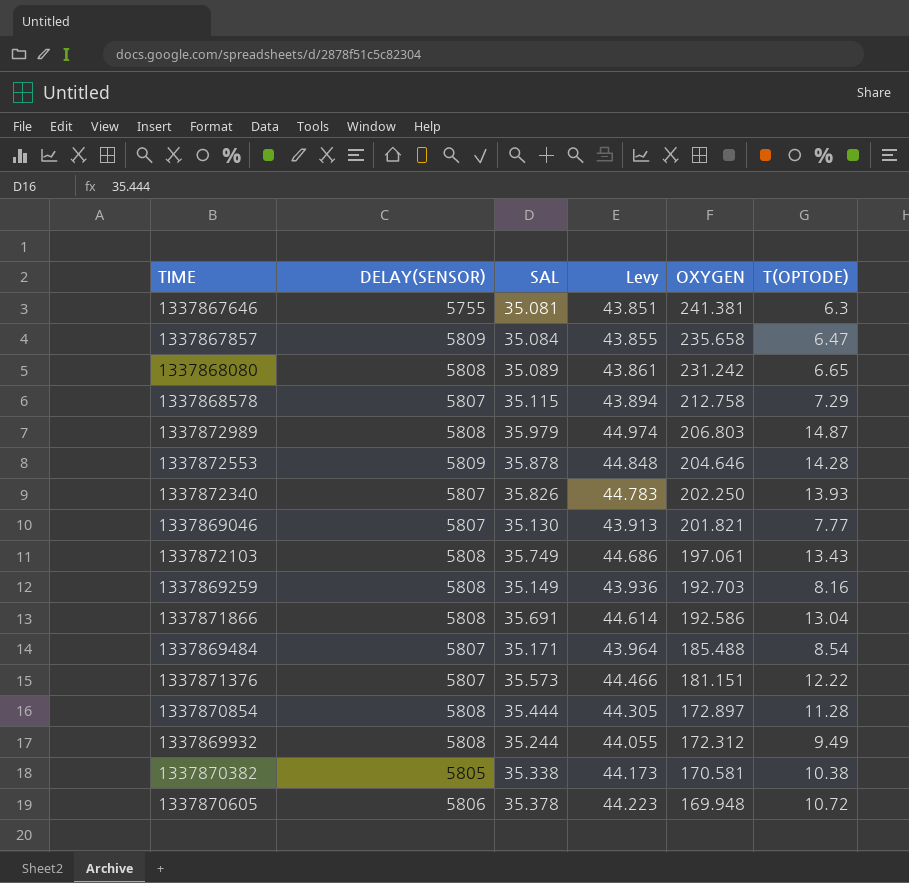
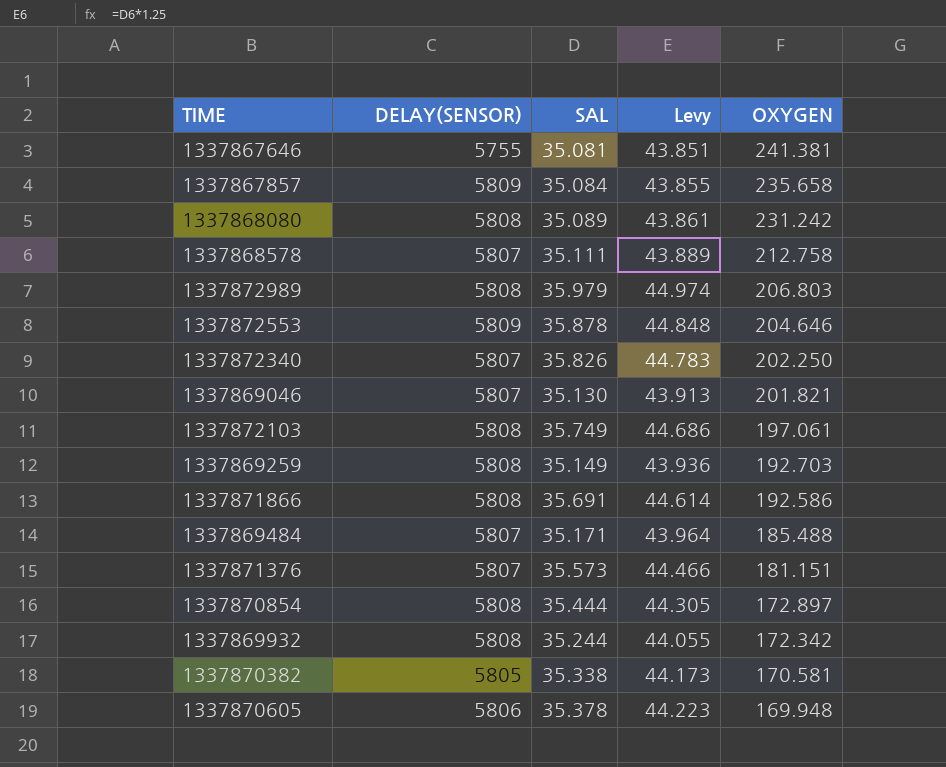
column T(OPTODE) | position: 6 -> none
1337868578 | SAL: 35.115 -> 35.111
1337868578 | Levy: 43.894 -> 43.889
1337869932 | OXYGEN: 172.312 -> 172.342

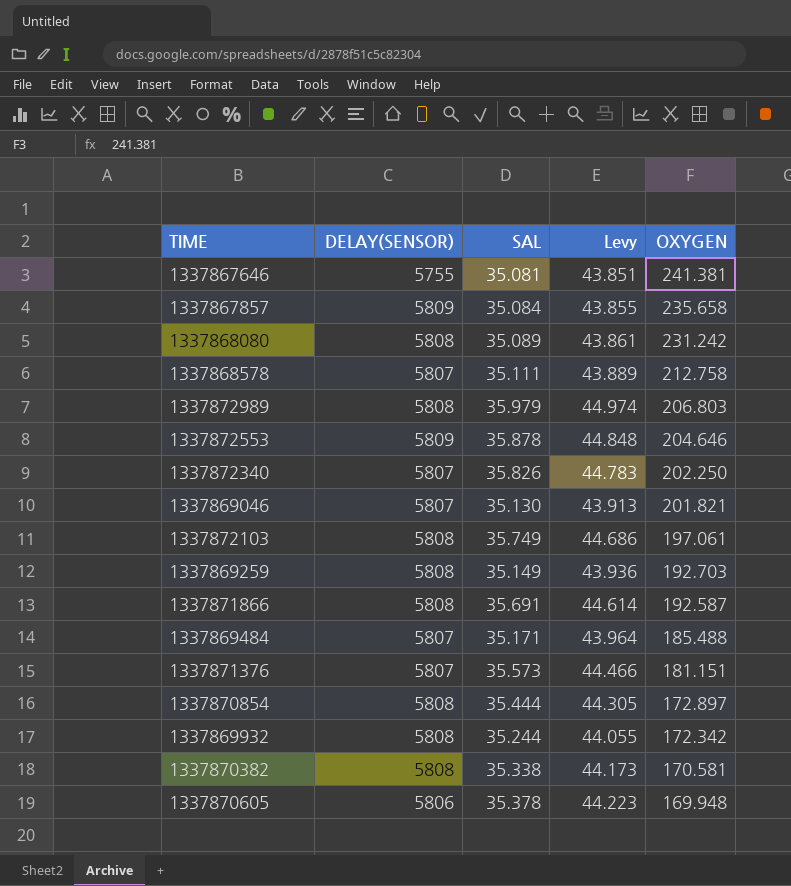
1337871866 | OXYGEN: 192.586 -> 192.587
1337870382 | DELAY(SENSOR): 5805 -> 5808

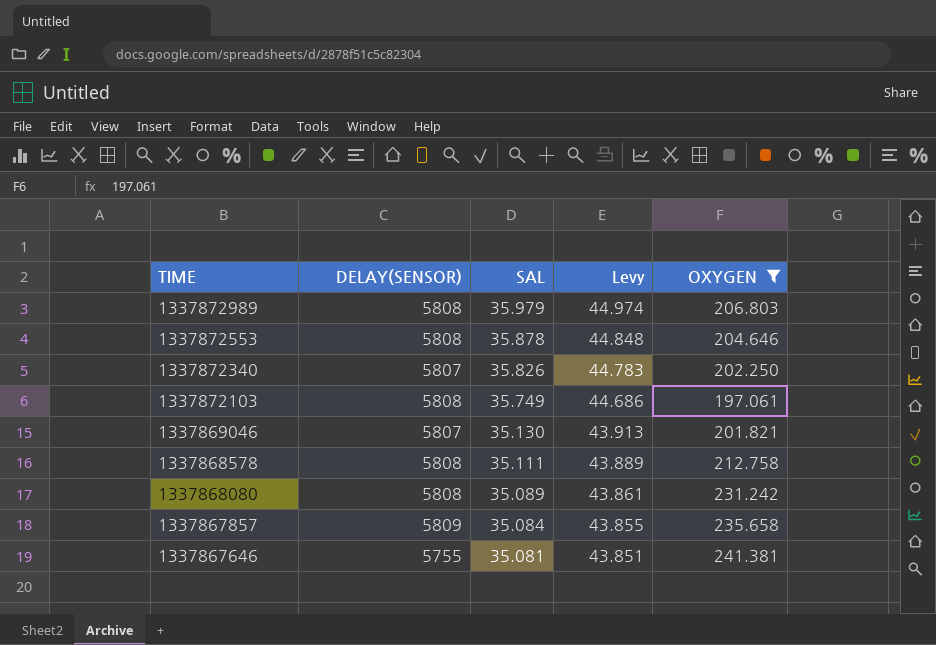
filter: none -> OXYGEN >= 197.061
row order: OXYGEN descending -> TIME descending
1337872553 | DELAY(SENSOR): 5809 -> 5808
1337868578 | DELAY(SENSOR): 5807 -> 5808

